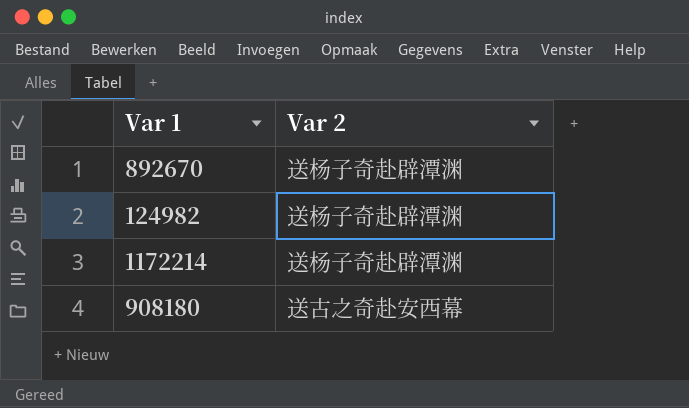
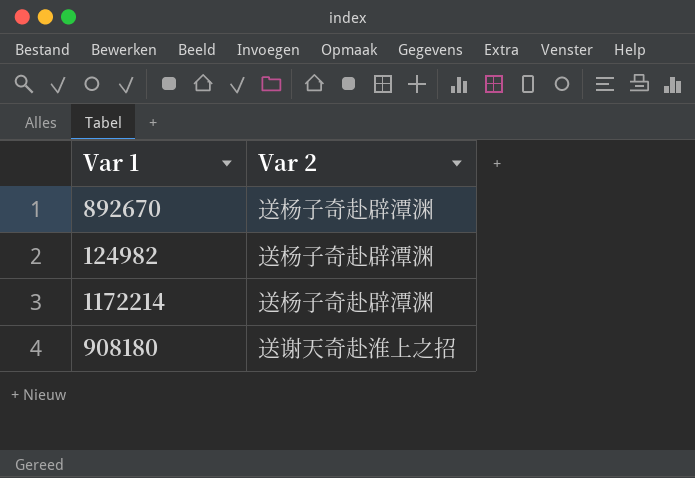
908180 | Var 2: 送古之奇赴安西幕 -> 送谢天奇赴淮上之招

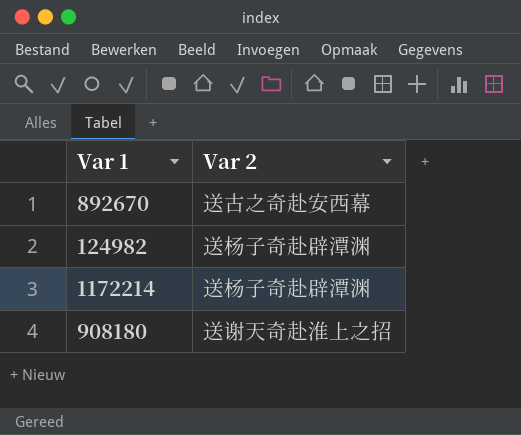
892670 | Var 2: 送杨子奇赴辟潭渊 -> 送古之奇赴安西幕

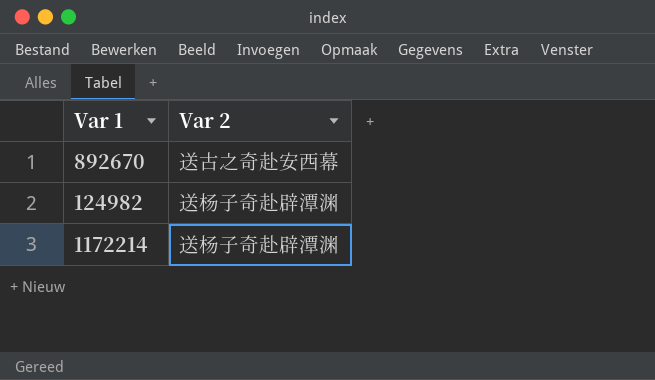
row 908180: 送谢天奇赴淮上之招 -> none

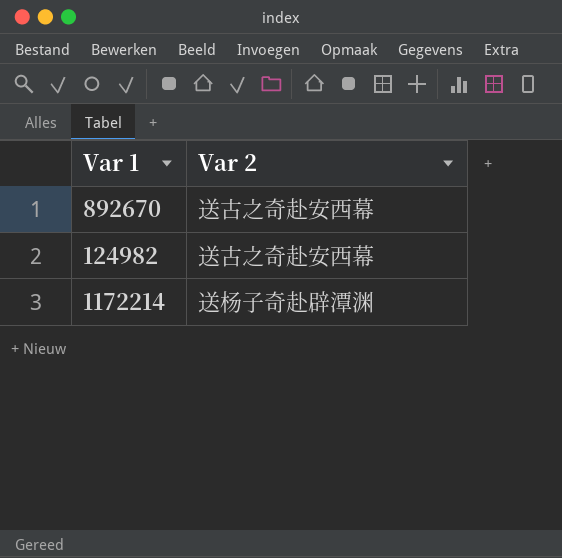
124982 | Var 2: 送杨子奇赴辟潭渊 -> 送古之奇赴安西幕

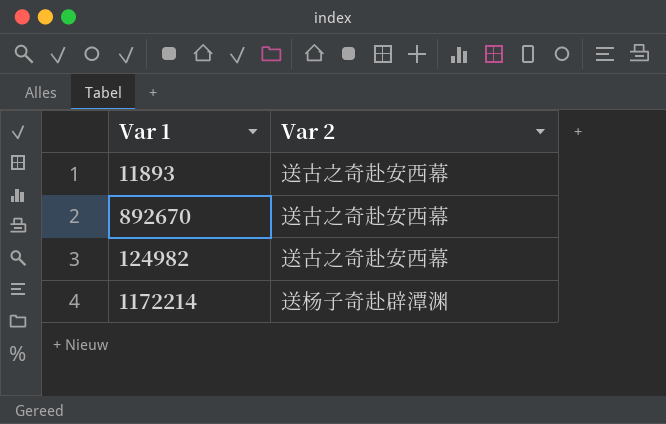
row 11893: none -> 送古之奇赴安西幕

